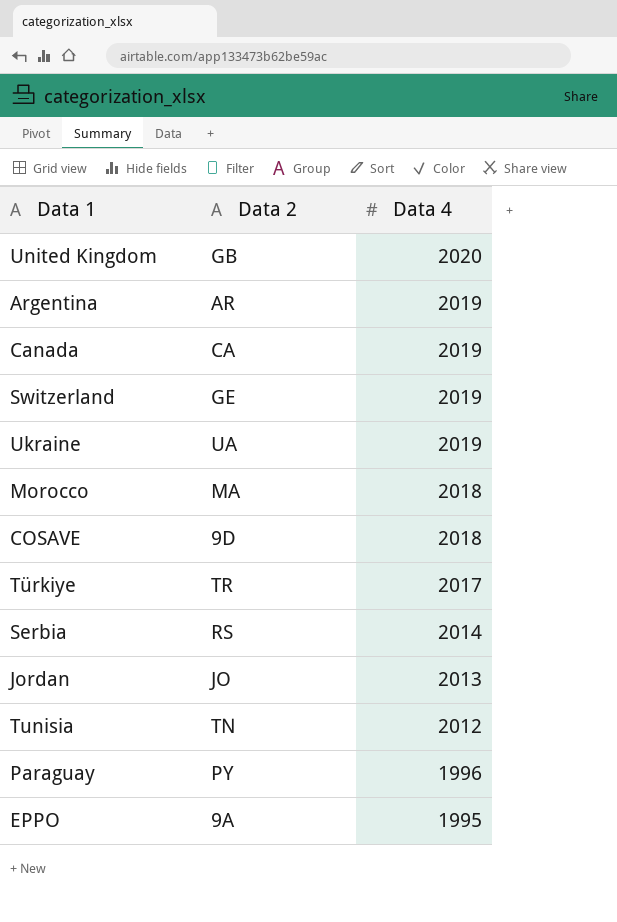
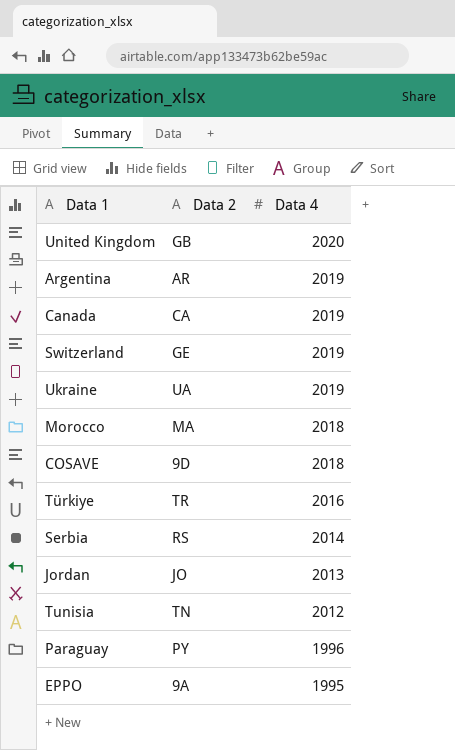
Türkiye | Data 4: 2017 -> 2016

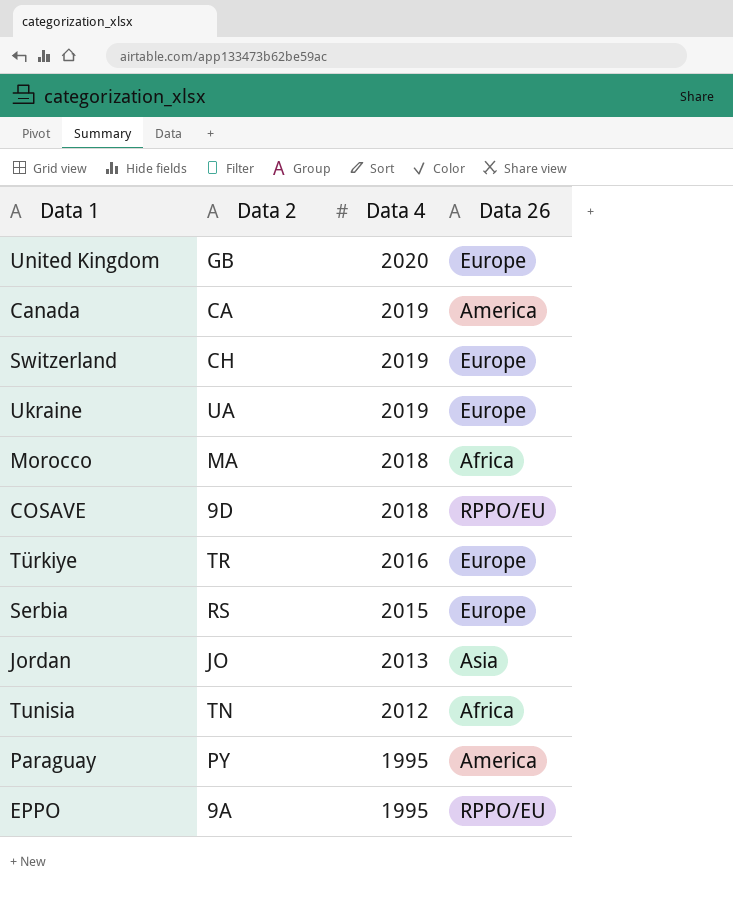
column Data 26 | position: none -> 4
row Argentina: AR | 2019 -> none
Switzerland | Data 2: GE -> CH
Serbia | Data 4: 2014 -> 2015
Paraguay | Data 4: 1996 -> 1995

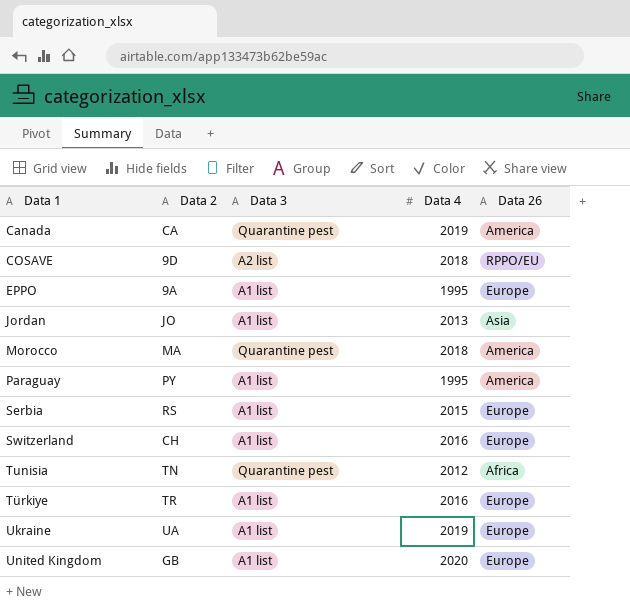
row order: Data 4 descending -> Data 1 ascending
column Data 3 | position: none -> 3
EPPO | Data 26: RPPO/EU -> Europe
Morocco | Data 26: Africa -> America
Switzerland | Data 4: 2019 -> 2016

